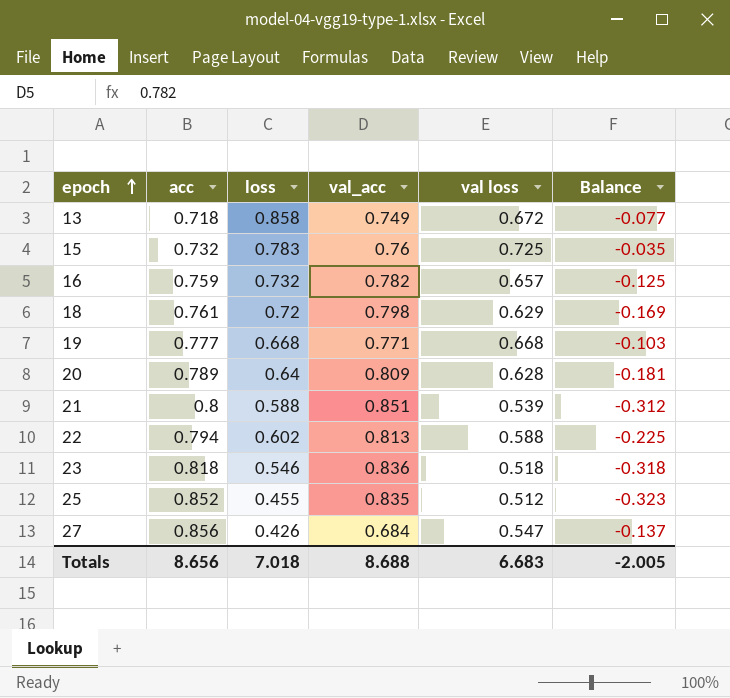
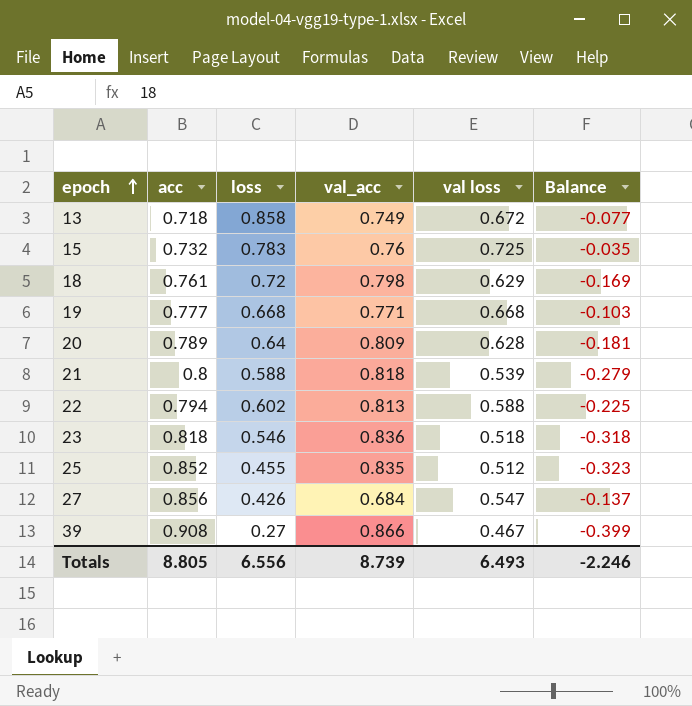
row 16: 0.759 | 0.732 | 0.782 | 0.657 | -0.125 -> none
21 | val_acc: 0.851 -> 0.818
21 | Balance: -0.312 -> -0.279
row 39: none -> 0.908 | 0.27 | 0.866 | 0.467 | -0.399
Totals | acc: 8.656 -> 8.805
Totals | loss: 7.018 -> 6.556
Totals | val_acc: 8.688 -> 8.739
Totals | val loss: 6.683 -> 6.493
Totals | Balance: -2.005 -> -2.246

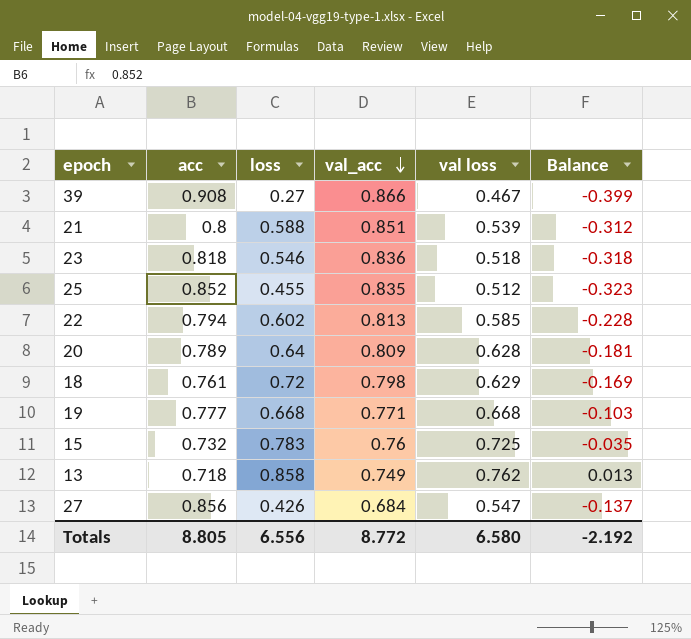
row order: epoch ascending -> val_acc descending
21 | val_acc: 0.818 -> 0.851
21 | Balance: -0.279 -> -0.312
22 | val loss: 0.588 -> 0.585
22 | Balance: -0.225 -> -0.228
13 | val loss: 0.672 -> 0.762
13 | Balance: -0.077 -> 0.013
Totals | val_acc: 8.739 -> 8.772
Totals | val loss: 6.493 -> 6.580
Totals | Balance: -2.246 -> -2.192

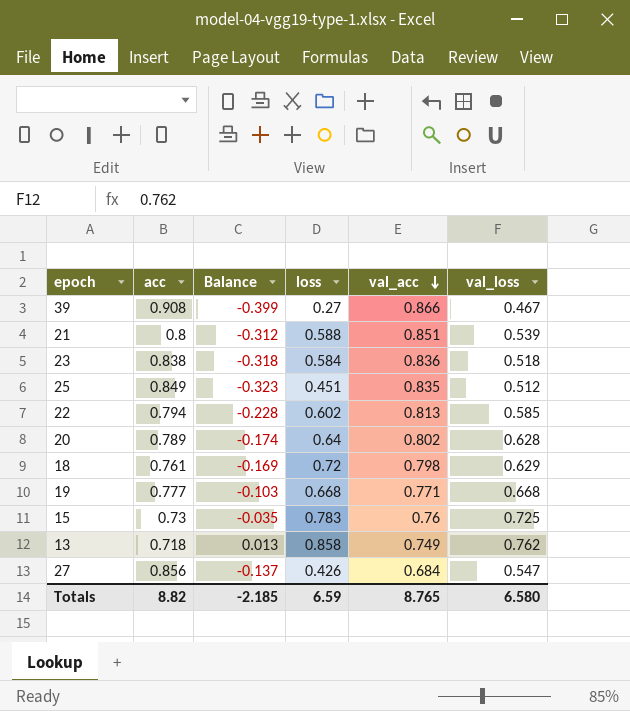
column Balance | position: 6 -> 3
column name: val loss -> val_loss
23 | acc: 0.818 -> 0.838
23 | loss: 0.546 -> 0.584
25 | acc: 0.852 -> 0.849
25 | loss: 0.455 -> 0.451
20 | Balance: -0.181 -> -0.174
20 | val_acc: 0.809 -> 0.802
15 | acc: 0.732 -> 0.73
Totals | acc: 8.805 -> 8.82
Totals | Balance: -2.192 -> -2.185
Totals | loss: 6.556 -> 6.59
Totals | val_acc: 8.772 -> 8.765

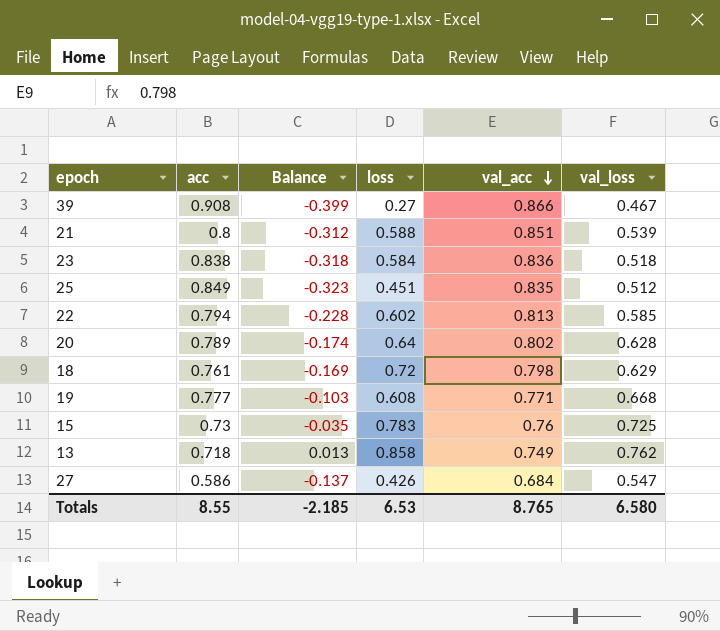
19 | loss: 0.668 -> 0.608
27 | acc: 0.856 -> 0.586
Totals | acc: 8.82 -> 8.55
Totals | loss: 6.59 -> 6.53

